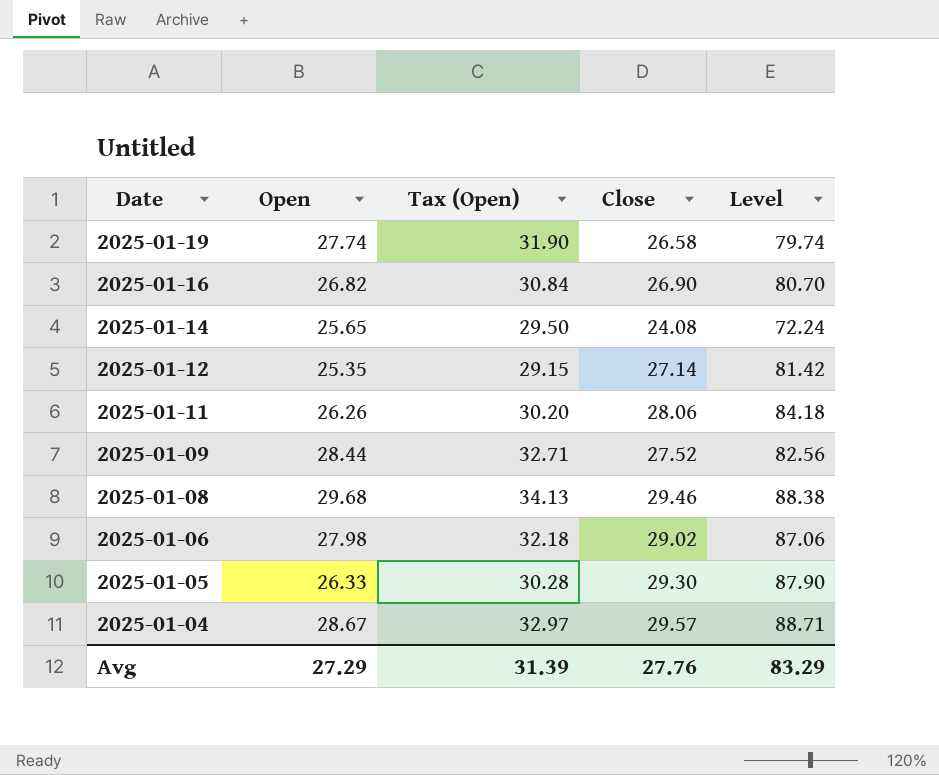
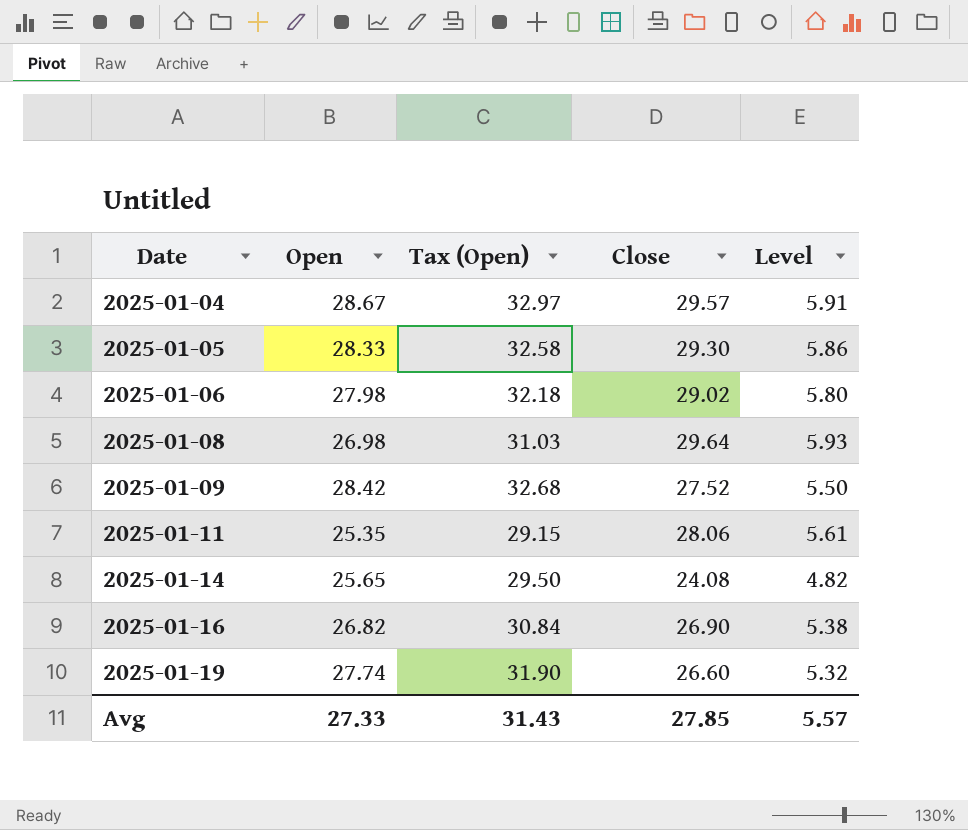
row order: Date descending -> Date ascending
column Level | formula: [Close] * 3 -> [Close] * 0.2
row 2025-01-12: 25.35 | 29.15 | 27.14 | 81.42 -> none
2025-01-05 | Open: 26.33 -> 28.33
2025-01-05 | Tax (Open): 30.28 -> 32.58
2025-01-08 | Open: 29.68 -> 26.98
2025-01-08 | Tax (Open): 34.13 -> 31.03
2025-01-08 | Close: 29.46 -> 29.64
2025-01-09 | Open: 28.44 -> 28.42
2025-01-09 | Tax (Open): 32.71 -> 32.68
2025-01-11 | Open: 26.26 -> 25.35
2025-01-11 | Tax (Open): 30.20 -> 29.15
2025-01-19 | Close: 26.58 -> 26.60
Avg | Open: 27.29 -> 27.33
Avg | Tax (Open): 31.39 -> 31.43
Avg | Close: 27.76 -> 27.85
Avg | Level: 83.29 -> 5.57

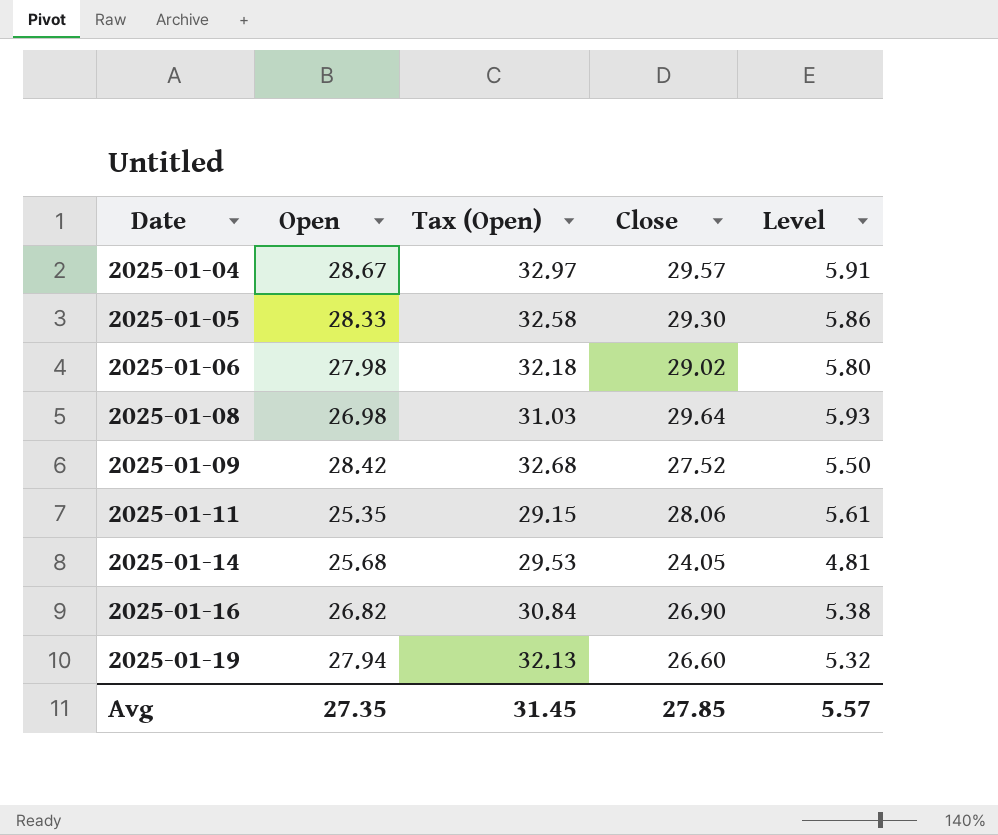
2025-01-14 | Open: 25.65 -> 25.68
2025-01-14 | Tax (Open): 29.50 -> 29.53
2025-01-14 | Close: 24.08 -> 24.05
2025-01-14 | Level: 4.82 -> 4.81
2025-01-19 | Open: 27.74 -> 27.94
2025-01-19 | Tax (Open): 31.90 -> 32.13
Avg | Open: 27.33 -> 27.35
Avg | Tax (Open): 31.43 -> 31.45

